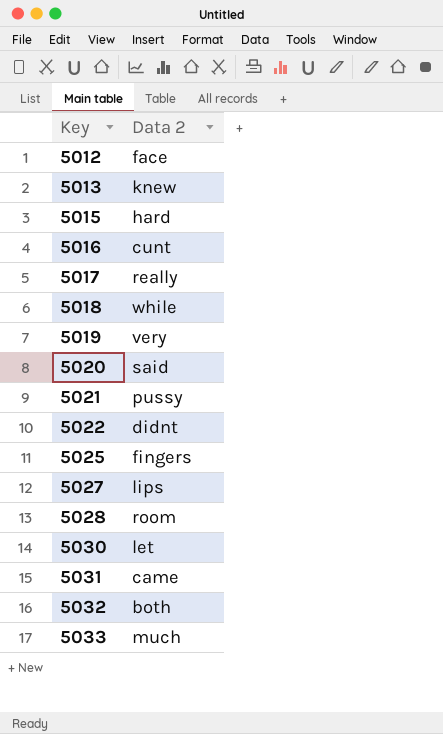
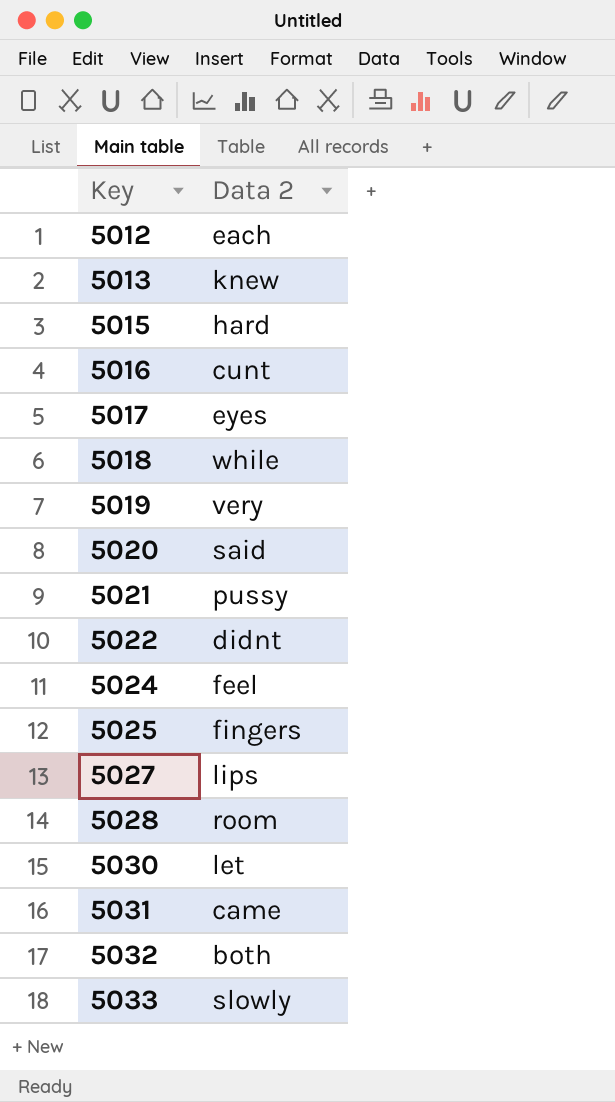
5012 | Data 2: face -> each
5017 | Data 2: really -> eyes
row 5024: none -> feel
5033 | Data 2: much -> slowly

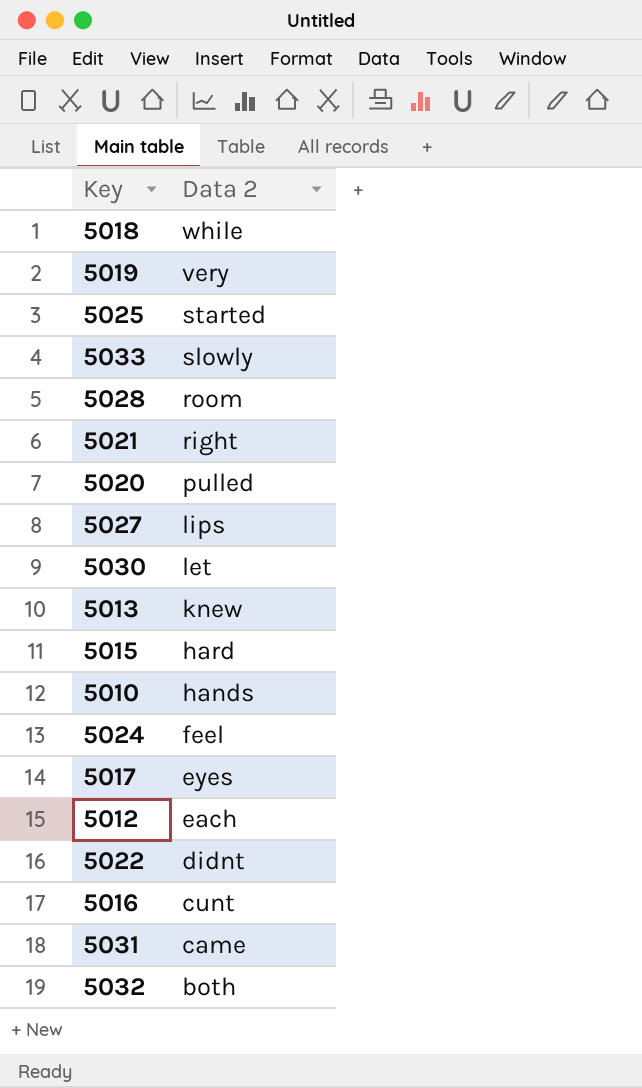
row order: Key ascending -> Data 2 descending
5025 | Data 2: fingers -> started
5021 | Data 2: pussy -> right
5020 | Data 2: said -> pulled
row 5010: none -> hands

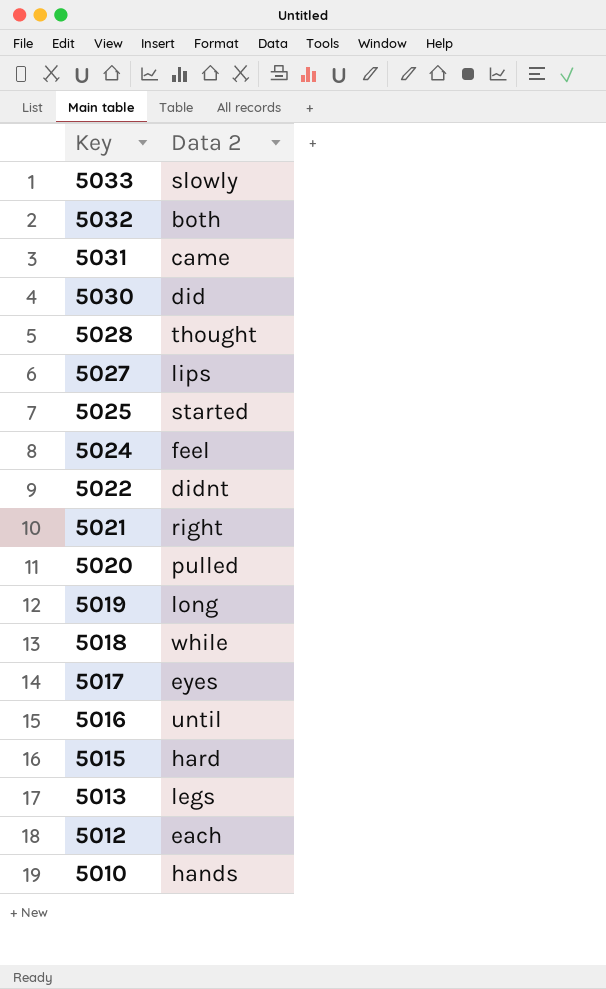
row order: Data 2 descending -> Key descending
5030 | Data 2: let -> did
5028 | Data 2: room -> thought
5019 | Data 2: very -> long
5016 | Data 2: cunt -> until
5013 | Data 2: knew -> legs

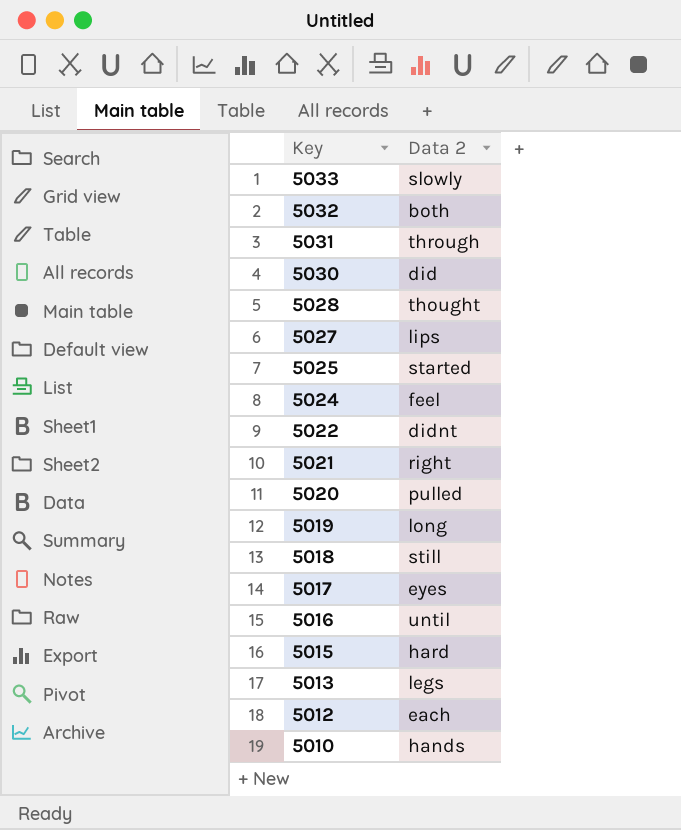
5031 | Data 2: came -> through
5018 | Data 2: while -> still

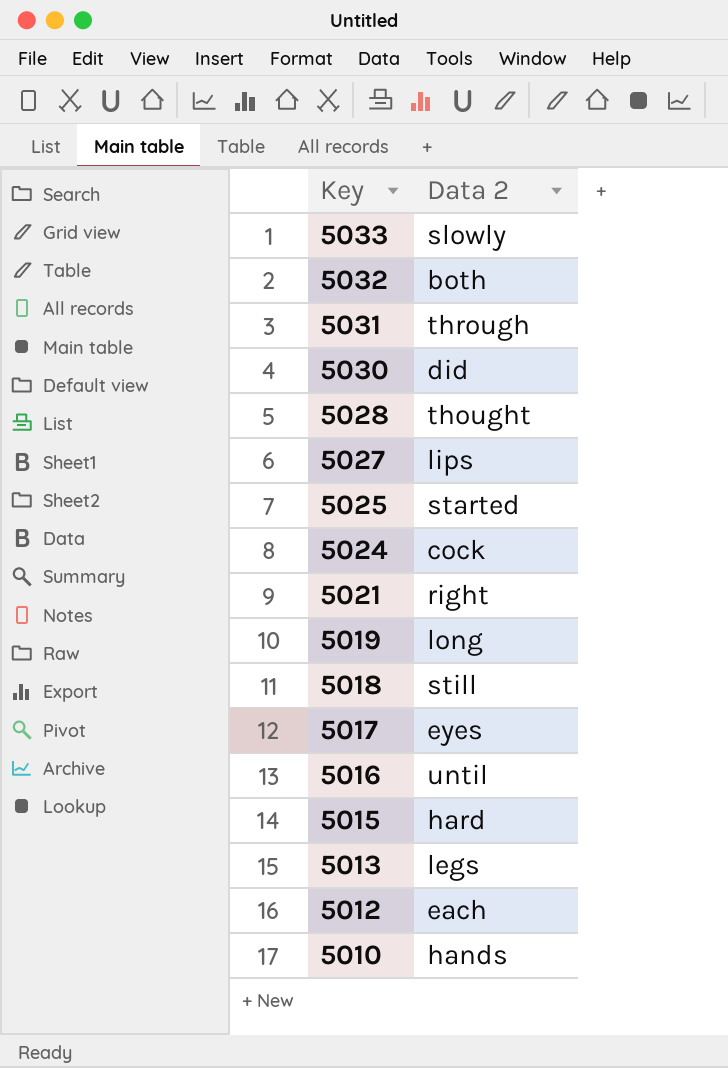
row 5022: didnt -> none
row 5020: pulled -> none
5024 | Data 2: feel -> cock

